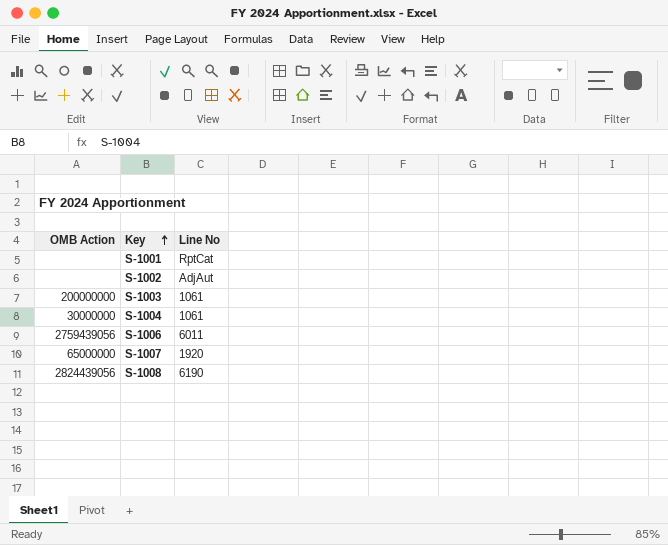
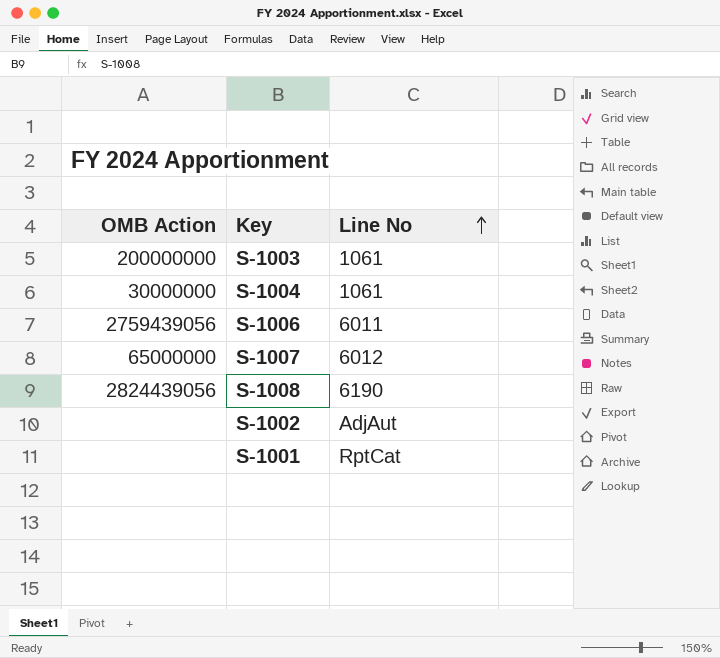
row order: Key ascending -> Line No ascending
S-1007 | Line No: 1920 -> 6012

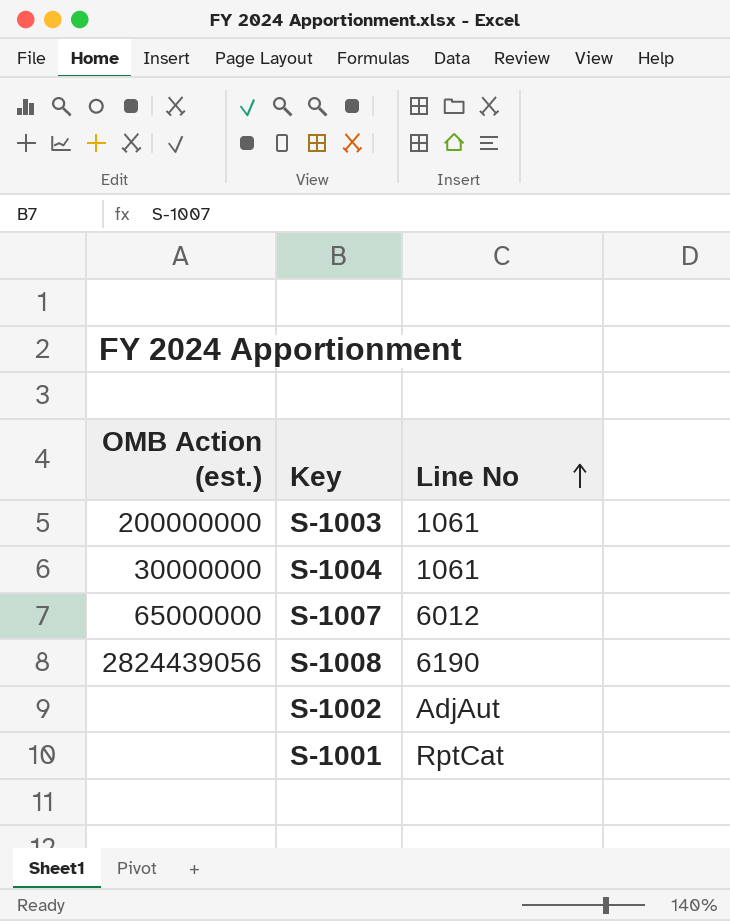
column name: OMB Action -> OMB Action (est.)
row S-1006: 2759439056 | 6011 -> none

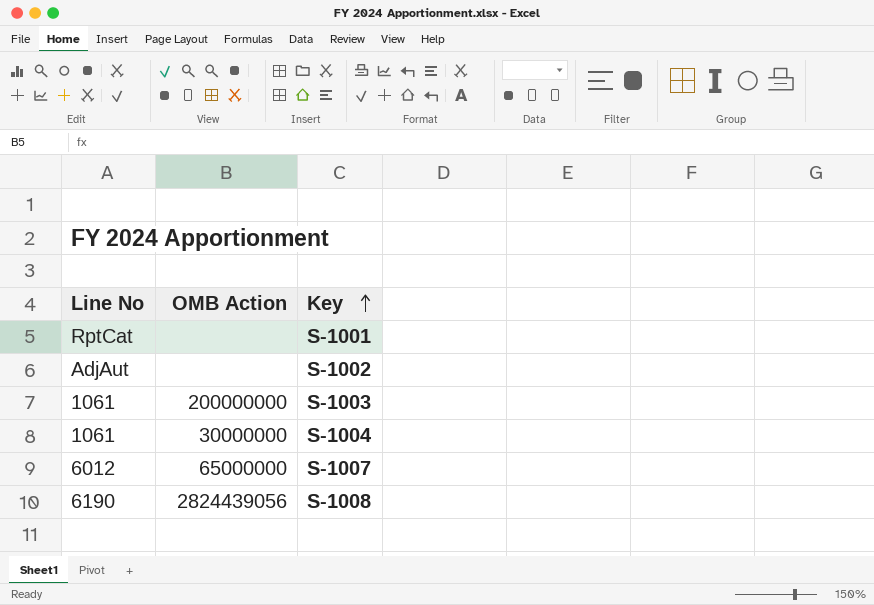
row order: Line No ascending -> Key ascending
column Line No | position: 3 -> 1
column name: OMB Action (est.) -> OMB Action

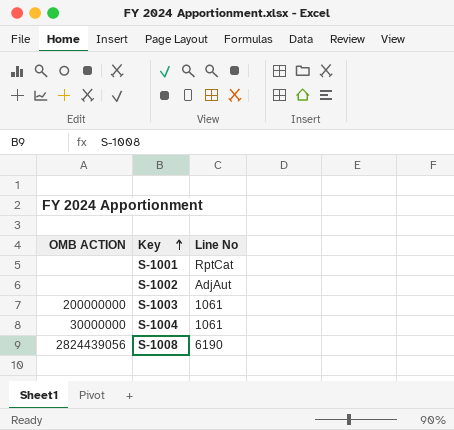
column name: OMB Action -> OMB ACTION
column Line No | position: 1 -> 3
row S-1007: 6012 | 65000000 -> none

